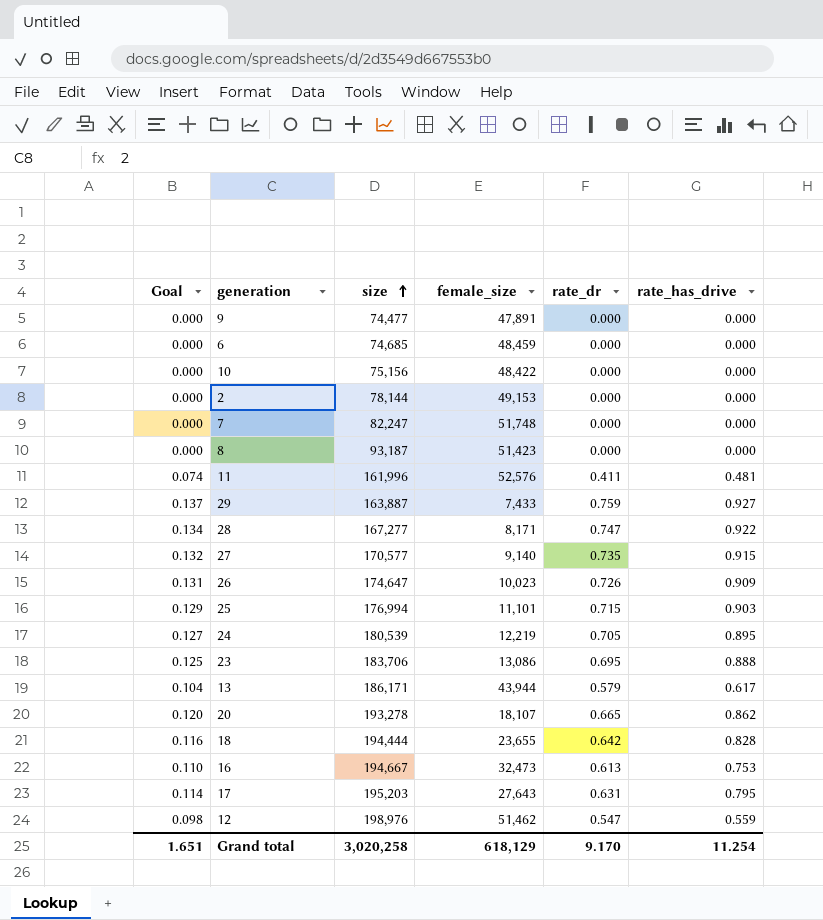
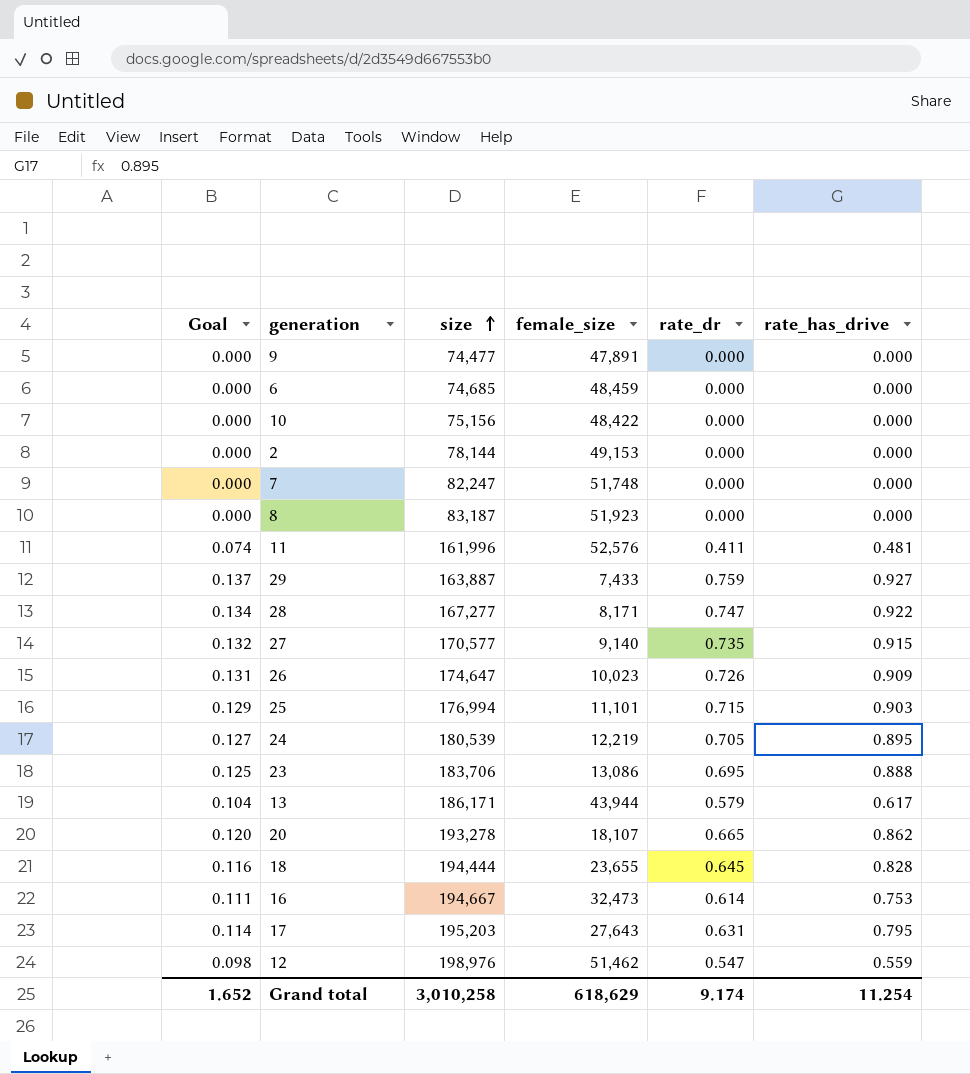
8 | size: 93,187 -> 83,187
8 | female_size: 51,423 -> 51,923
18 | rate_dr: 0.642 -> 0.645
16 | Goal: 0.110 -> 0.111
16 | rate_dr: 0.613 -> 0.614
Grand total | Goal: 1.651 -> 1.652
Grand total | size: 3,020,258 -> 3,010,258
Grand total | female_size: 618,129 -> 618,629
Grand total | rate_dr: 9.170 -> 9.174

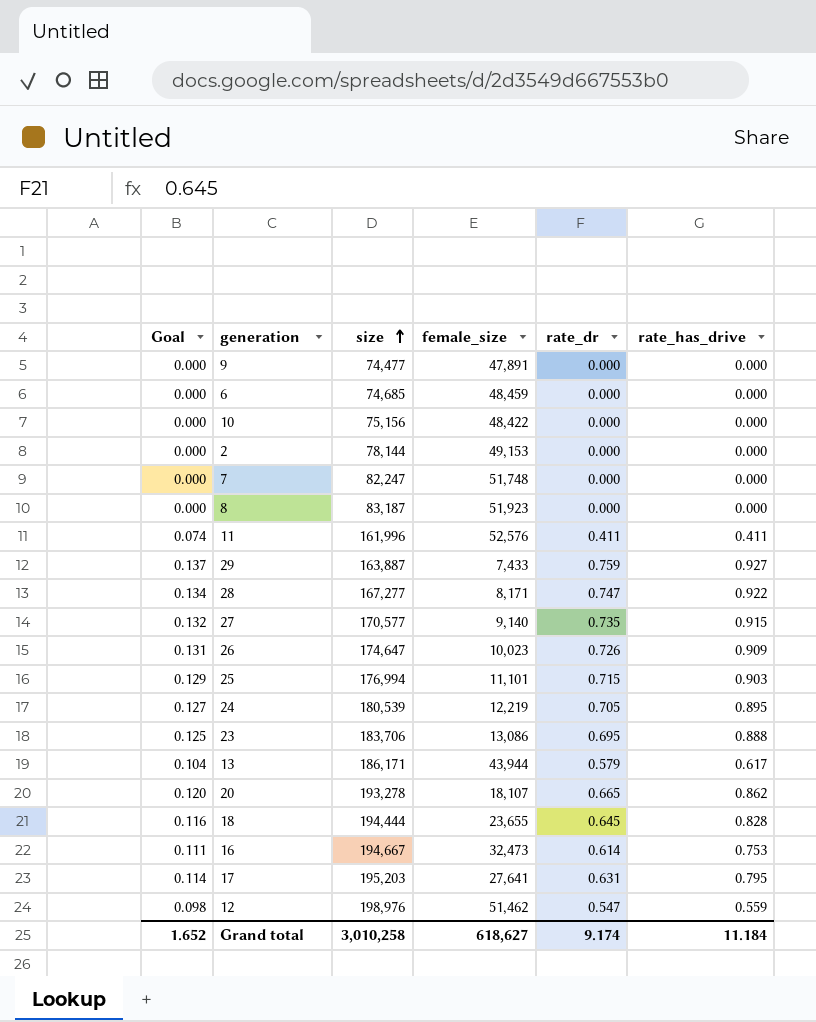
11 | rate_has_drive: 0.481 -> 0.411
17 | female_size: 27,643 -> 27,641
Grand total | female_size: 618,629 -> 618,627
Grand total | rate_has_drive: 11.254 -> 11.184

